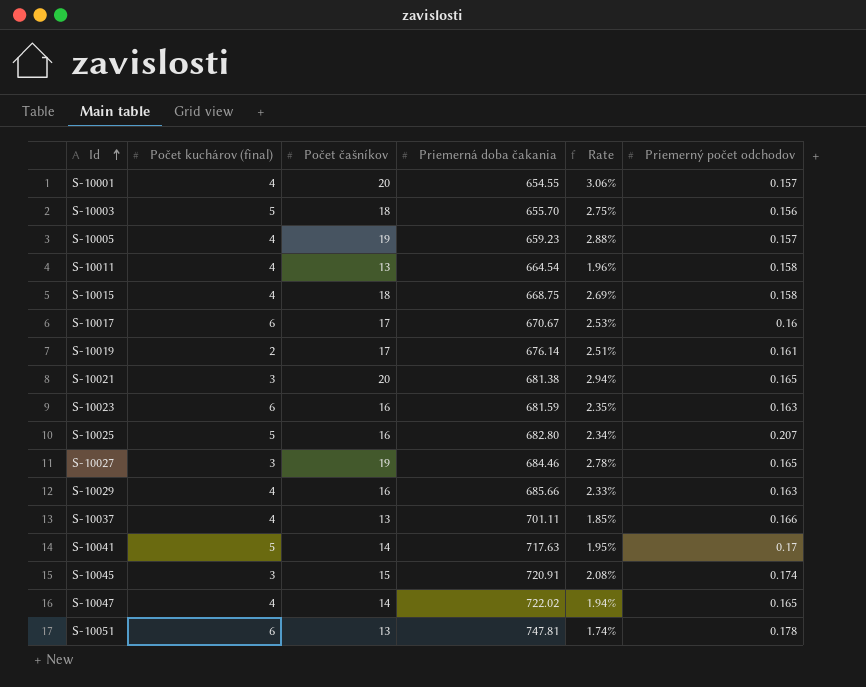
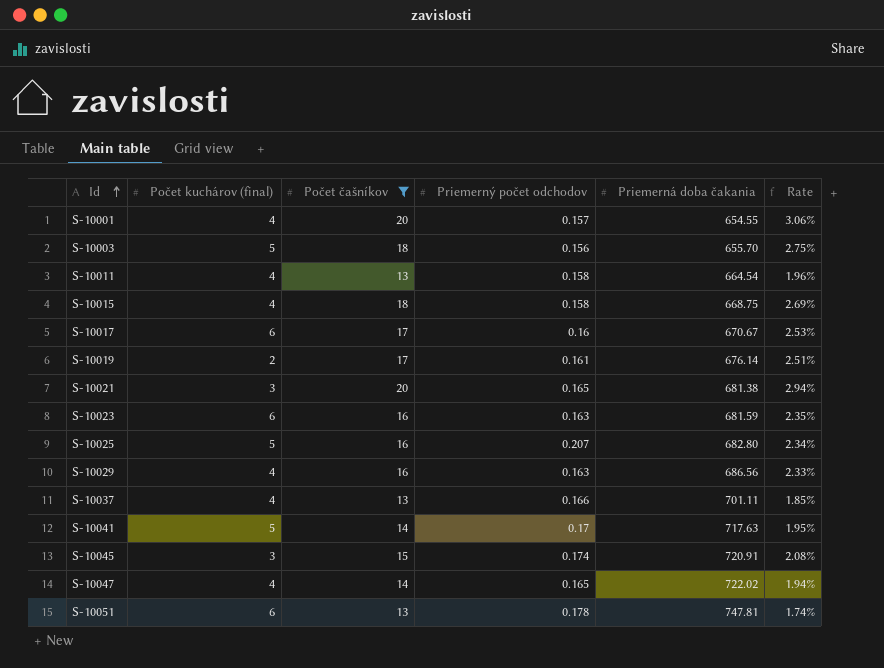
filter: none -> Počet čašníkov != 19
column Priemerný počet odchodov | position: 6 -> 4
S-10029 | Priemerná doba čakania: 685.66 -> 686.56

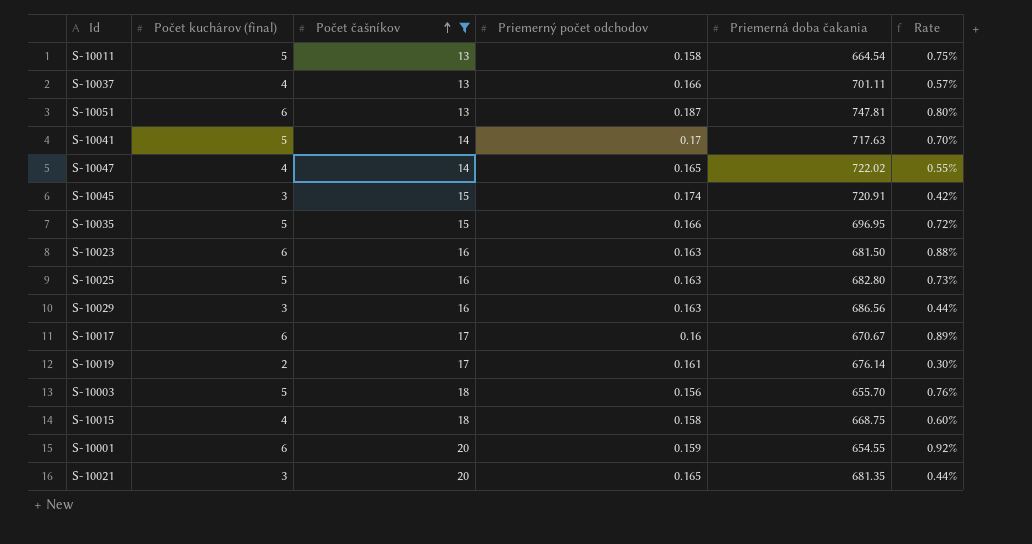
row order: Id ascending -> Počet čašníkov ascending
column Rate | formula: [Počet čašníkov] / [Priemerná doba čakania] -> [Počet kuchárov (final)] / [Priemerná doba čakania]
S-10011 | Počet kuchárov (final): 4 -> 5
S-10051 | Priemerný počet odchodov: 0.178 -> 0.187
row S-10035: none -> 5 | 15 | 0.166 | 696.95 | 0.72%
S-10023 | Priemerná doba čakania: 681.59 -> 681.50
S-10025 | Priemerný počet odchodov: 0.207 -> 0.163
S-10029 | Počet kuchárov (final): 4 -> 3
S-10001 | Počet kuchárov (final): 4 -> 6
S-10001 | Priemerný počet odchodov: 0.157 -> 0.159
S-10021 | Priemerná doba čakania: 681.38 -> 681.35

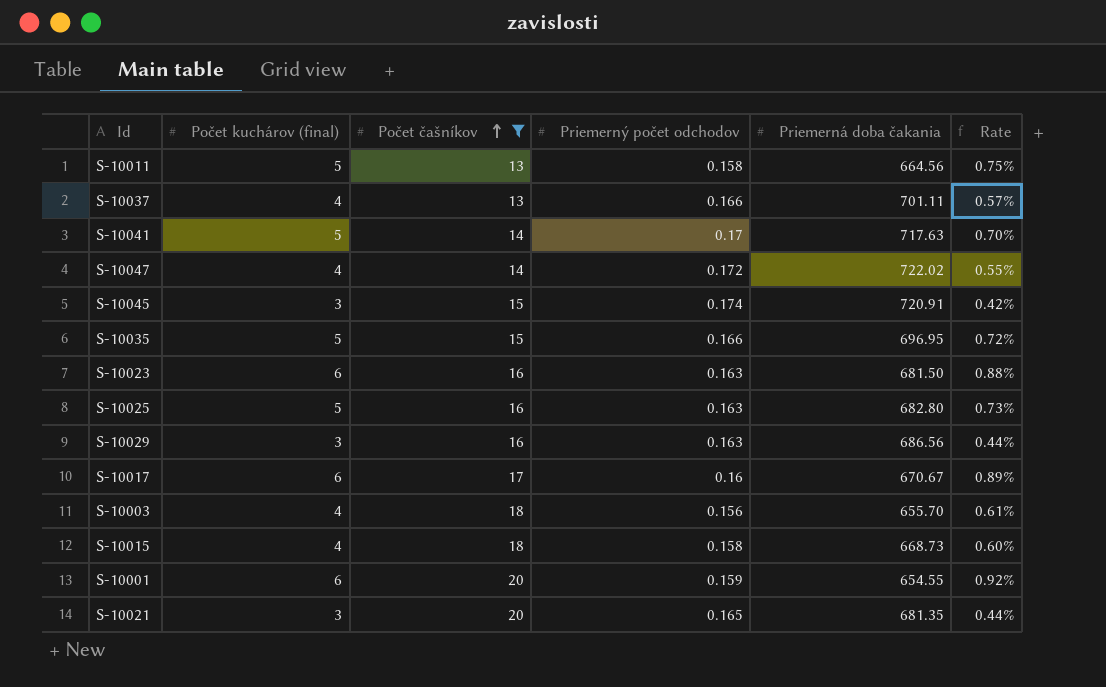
row S-10051: 6 | 13 | 0.187 | 747.81 | 0.80% -> none
row S-10019: 2 | 17 | 0.161 | 676.14 | 0.30% -> none
S-10011 | Priemerná doba čakania: 664.54 -> 664.56
S-10047 | Priemerný počet odchodov: 0.165 -> 0.172
S-10003 | Počet kuchárov (final): 5 -> 4
S-10003 | Rate: 0.76% -> 0.61%
S-10015 | Priemerná doba čakania: 668.75 -> 668.73

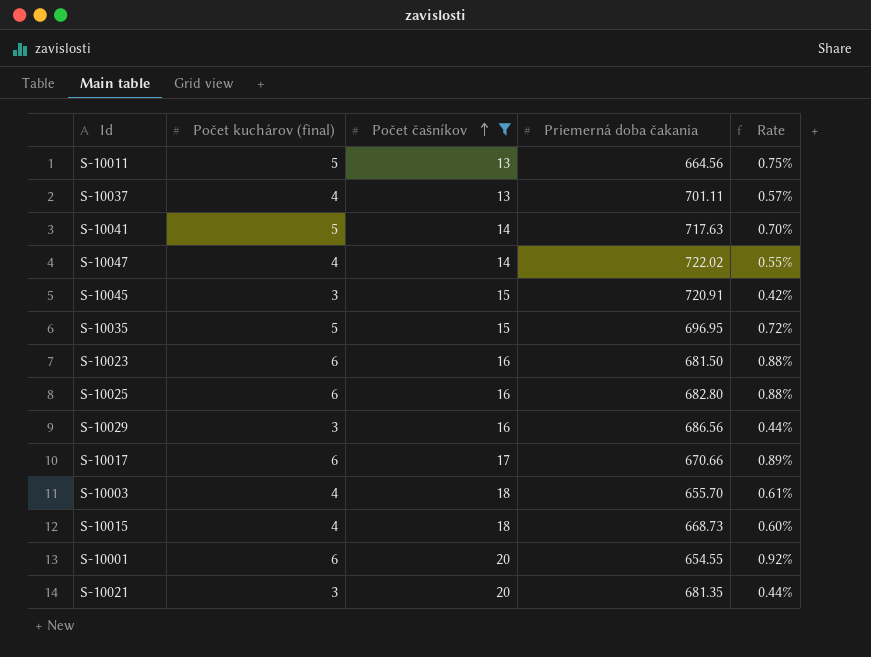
column Priemerný počet odchodov | position: 4 -> none
S-10025 | Počet kuchárov (final): 5 -> 6
S-10025 | Rate: 0.73% -> 0.88%
S-10017 | Priemerná doba čakania: 670.67 -> 670.66

